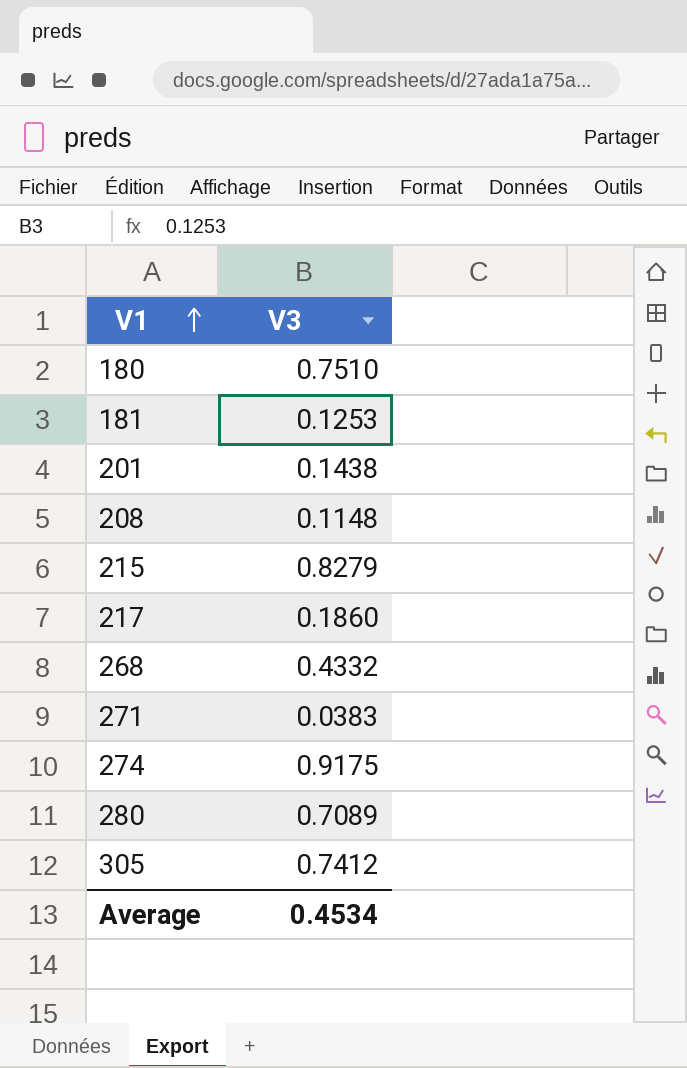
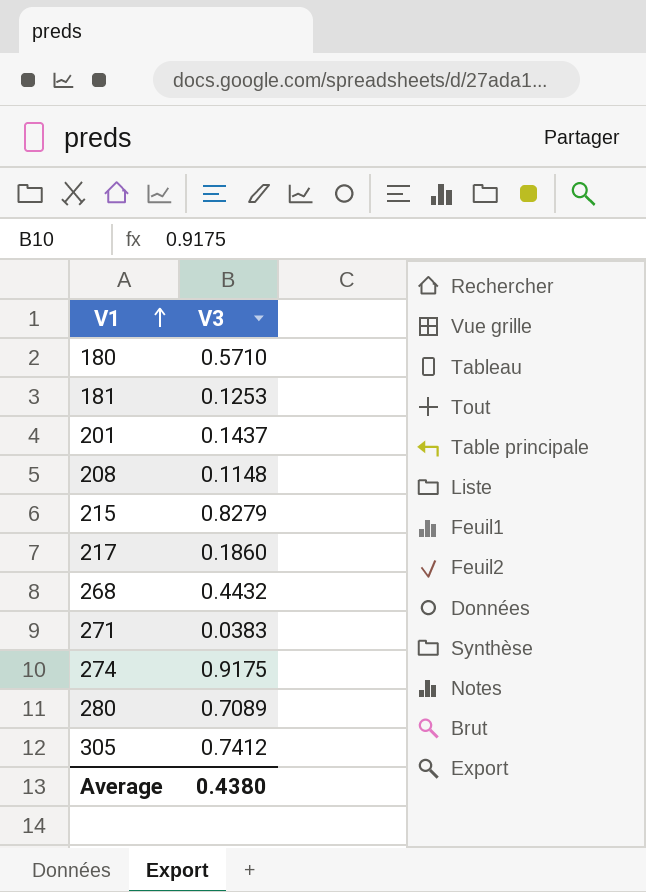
180 | V3: 0.7510 -> 0.5710
201 | V3: 0.1438 -> 0.1437
268 | V3: 0.4332 -> 0.4432
Average | V3: 0.4534 -> 0.4380

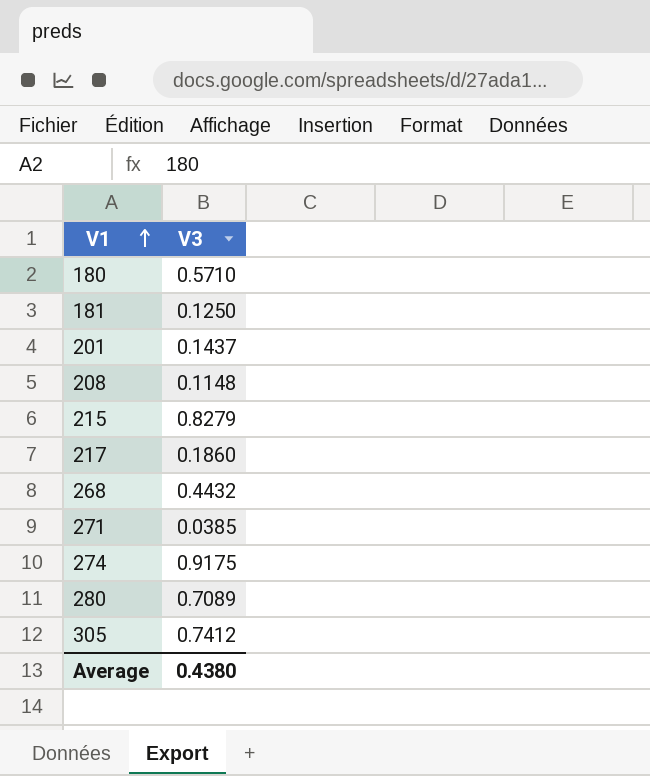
181 | V3: 0.1253 -> 0.1250
271 | V3: 0.0383 -> 0.0385

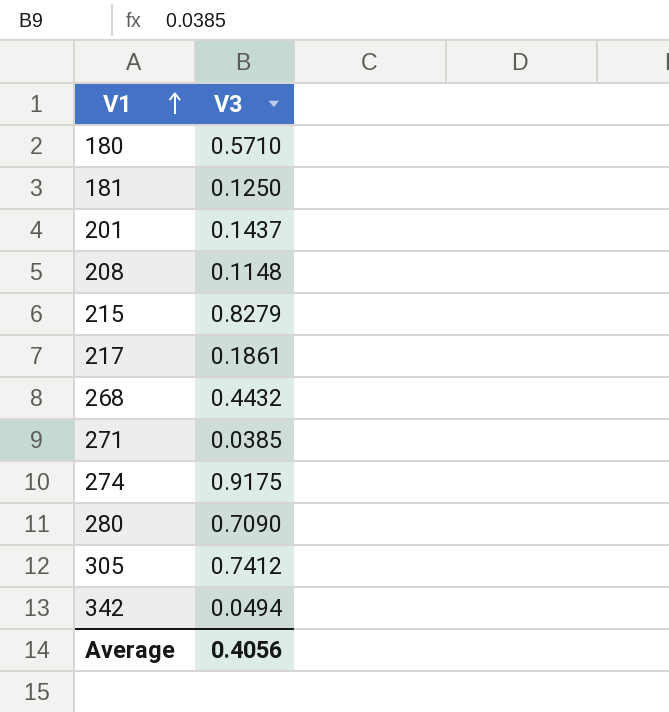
217 | V3: 0.1860 -> 0.1861
280 | V3: 0.7089 -> 0.7090
row 342: none -> 0.0494
Average | V3: 0.4380 -> 0.4056

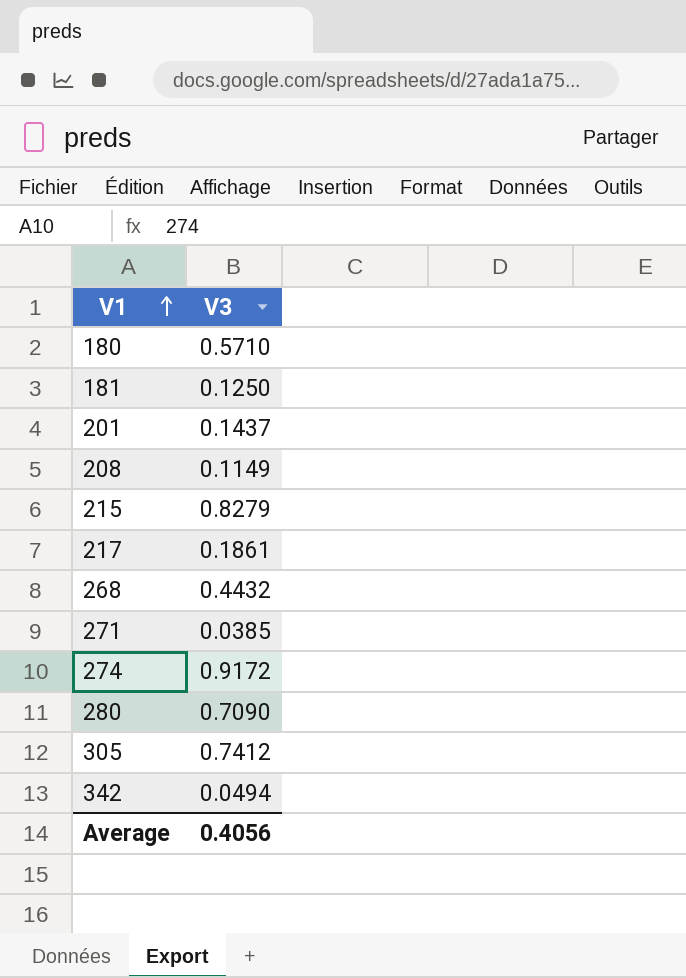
208 | V3: 0.1148 -> 0.1149
274 | V3: 0.9175 -> 0.9172

